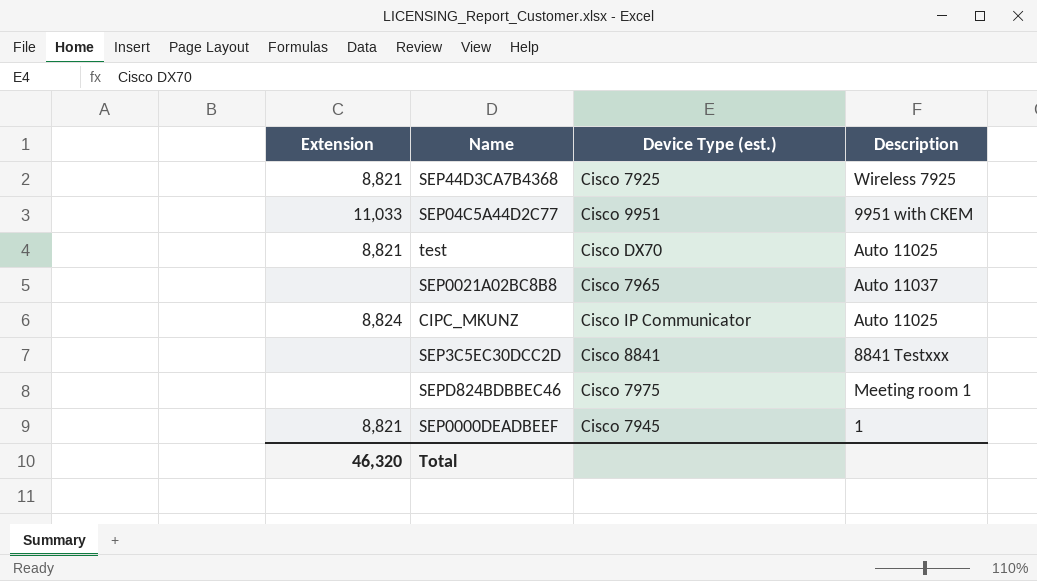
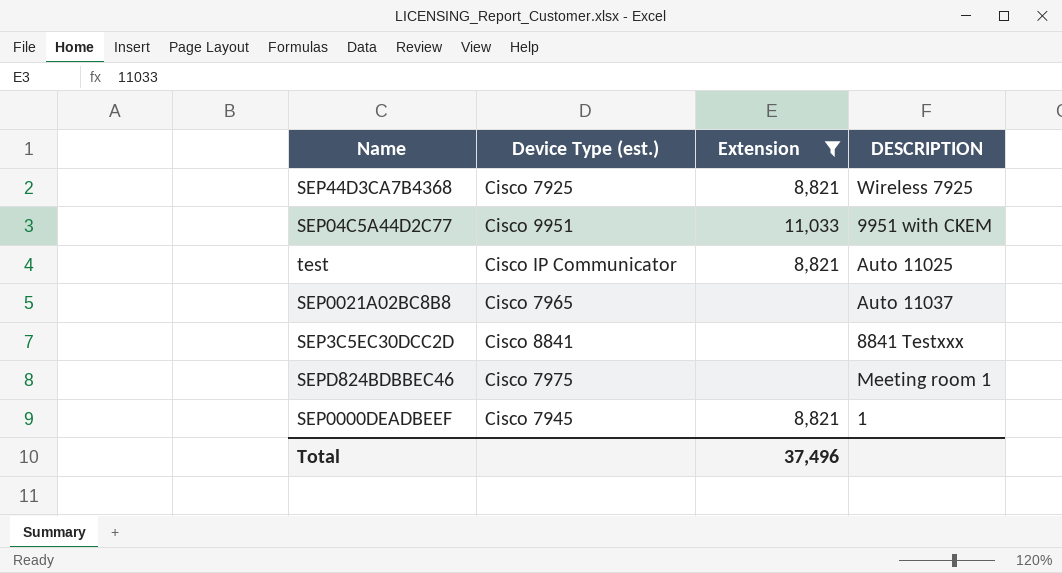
filter: none -> Extension != 8,824
column Extension | position: 1 -> 3
column name: Description -> DESCRIPTION
test | Device Type (est.): Cisco DX70 -> Cisco IP Communicator
Total | Extension: 46,320 -> 37,496

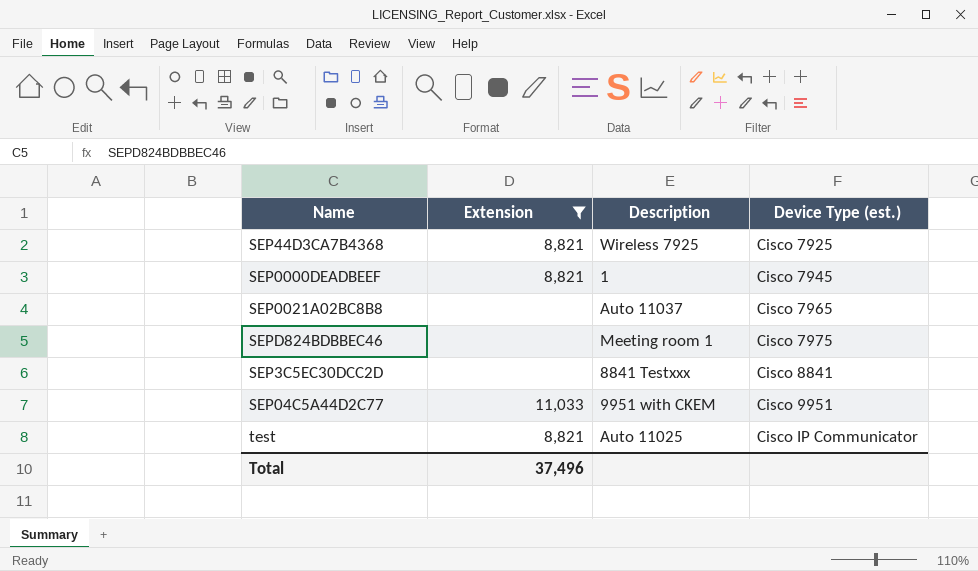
row order: none -> Device Type (est.) ascending
column name: DESCRIPTION -> Description
column Device Type (est.) | position: 2 -> 4

